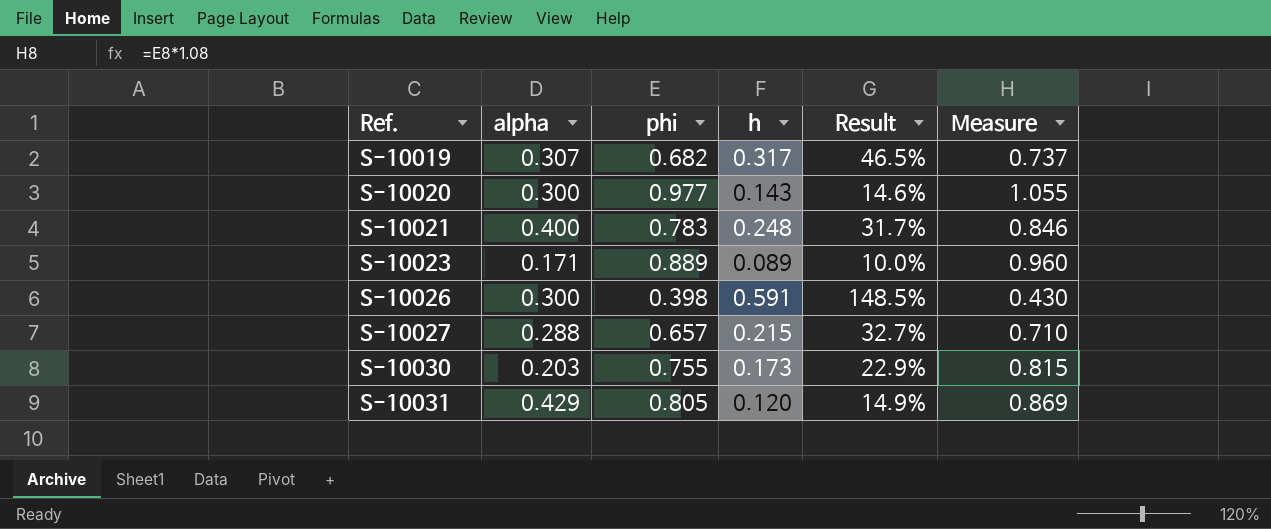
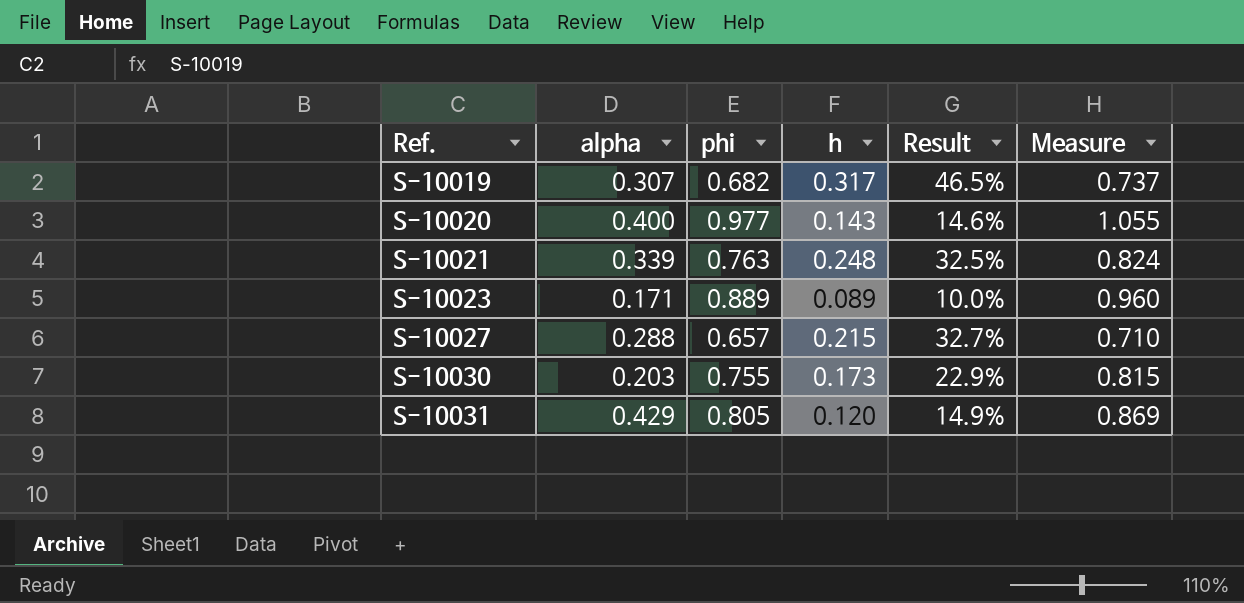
row S-10026: 0.300 | 0.398 | 0.591 | 148.5% | 0.430 -> none
S-10020 | alpha: 0.300 -> 0.400
S-10021 | alpha: 0.400 -> 0.339
S-10021 | phi: 0.783 -> 0.763
S-10021 | Result: 31.7% -> 32.5%
S-10021 | Measure: 0.846 -> 0.824

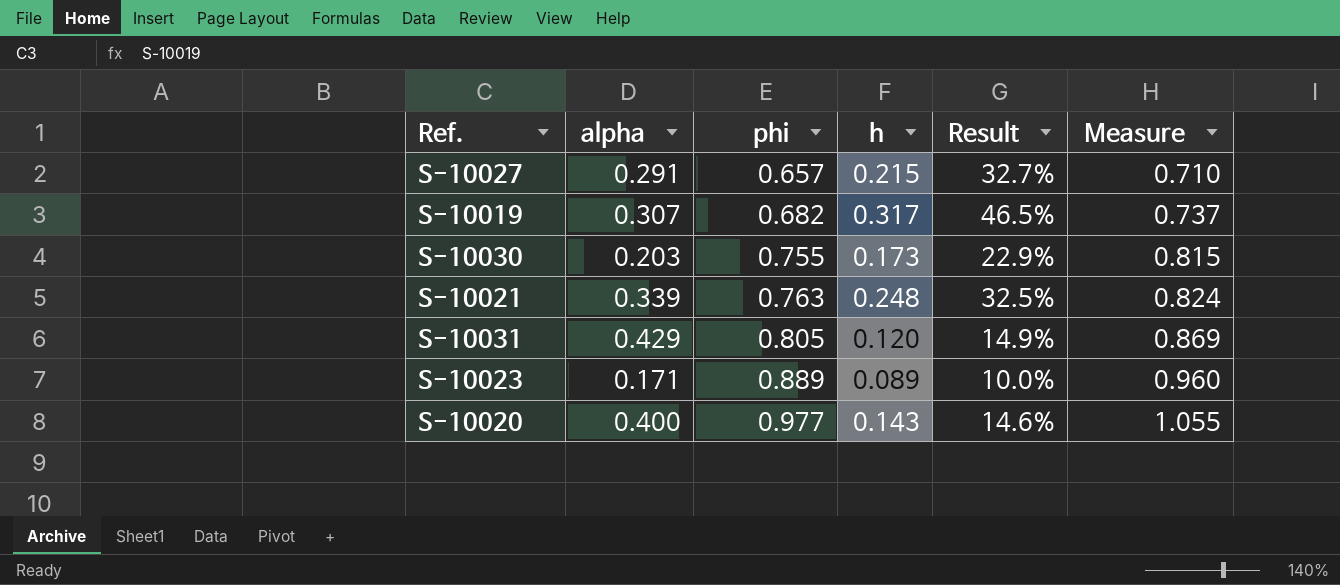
row order: Ref. ascending -> phi ascending
S-10027 | alpha: 0.288 -> 0.291

